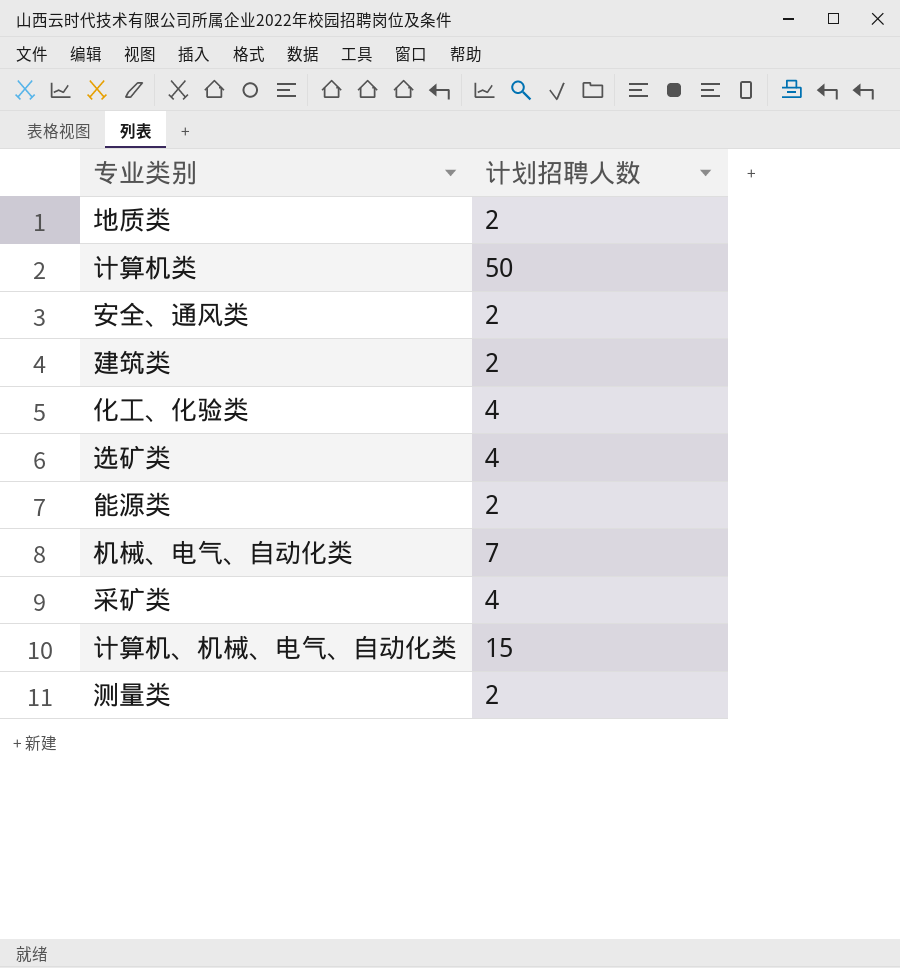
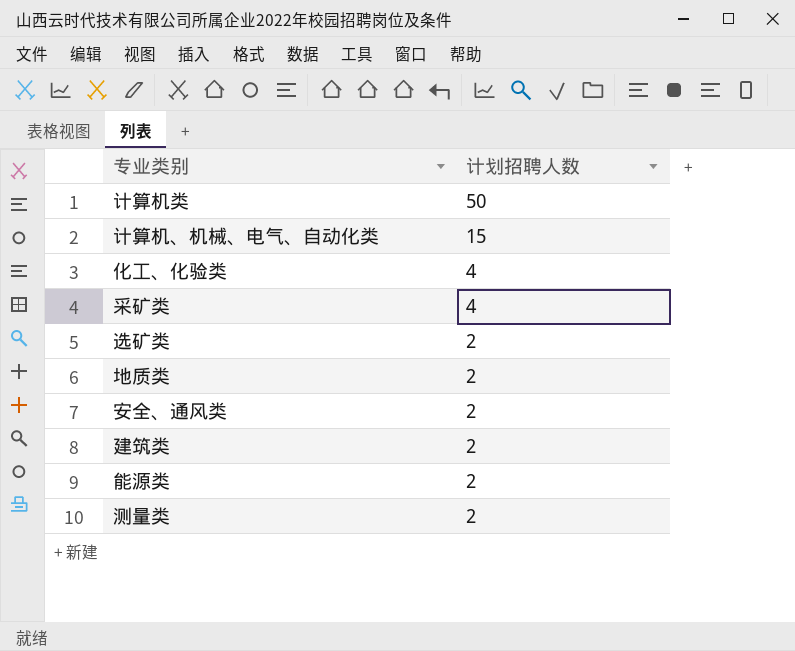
row order: none -> 计划招聘人数 descending
row 机械、电气、自动化类: 7 -> none
选矿类 | 计划招聘人数: 4 -> 2

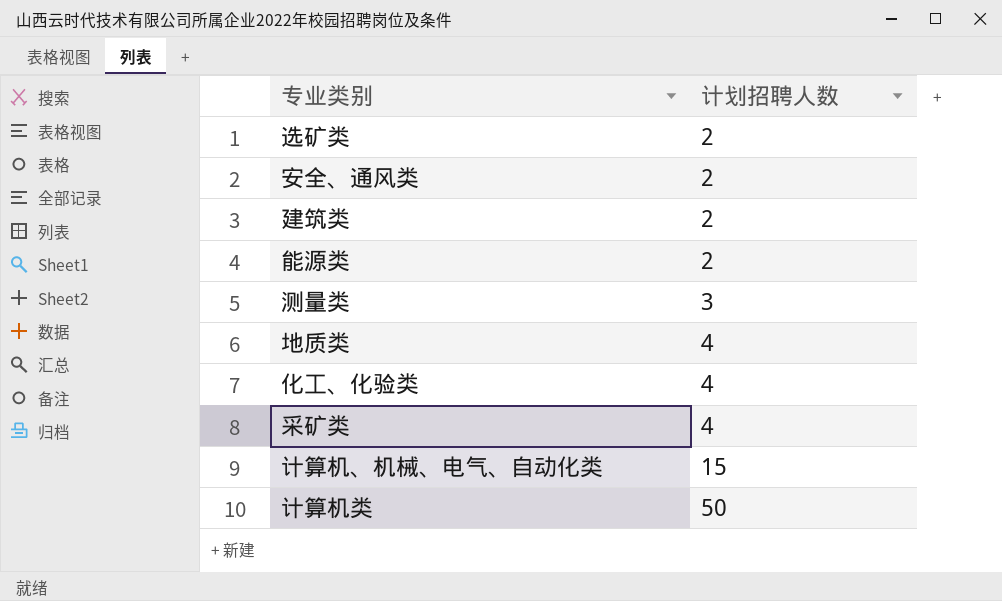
row order: 计划招聘人数 descending -> 计划招聘人数 ascending
测量类 | 计划招聘人数: 2 -> 3
地质类 | 计划招聘人数: 2 -> 4

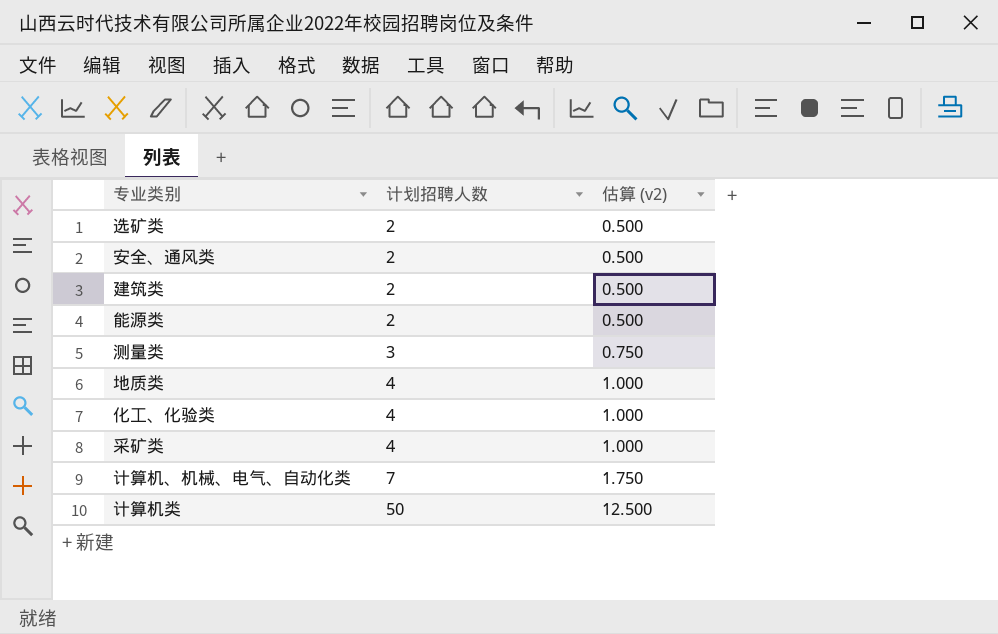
column 估算 (v2) | formula: none -> [计划招聘人数] * 0.25
计算机、机械、电气、自动化类 | 计划招聘人数: 15 -> 7

